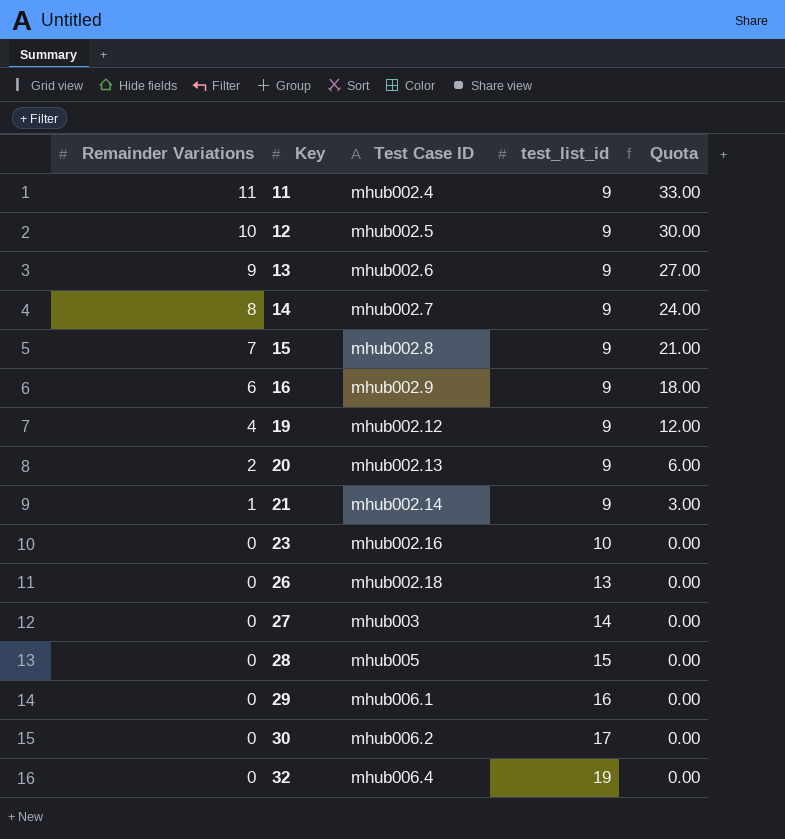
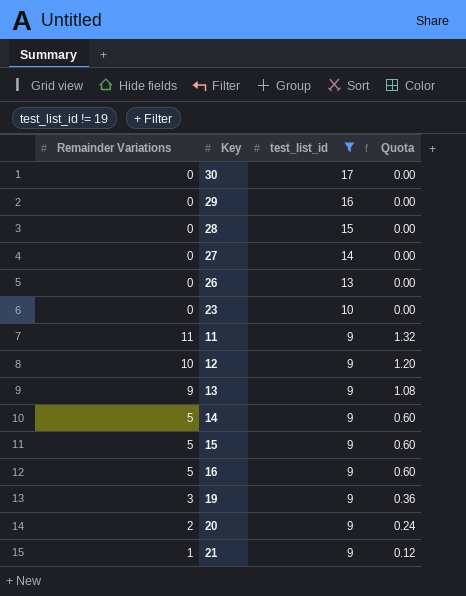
filter: none -> test_list_id != 19
row order: Remainder Variations descending -> test_list_id descending
column Test Case ID | position: 3 -> none
column Quota | formula: [Remainder Variations] * 3 -> [Remainder Variations] * 0.12
14 | Remainder Variations: 8 -> 5
15 | Remainder Variations: 7 -> 5
16 | Remainder Variations: 6 -> 5
19 | Remainder Variations: 4 -> 3

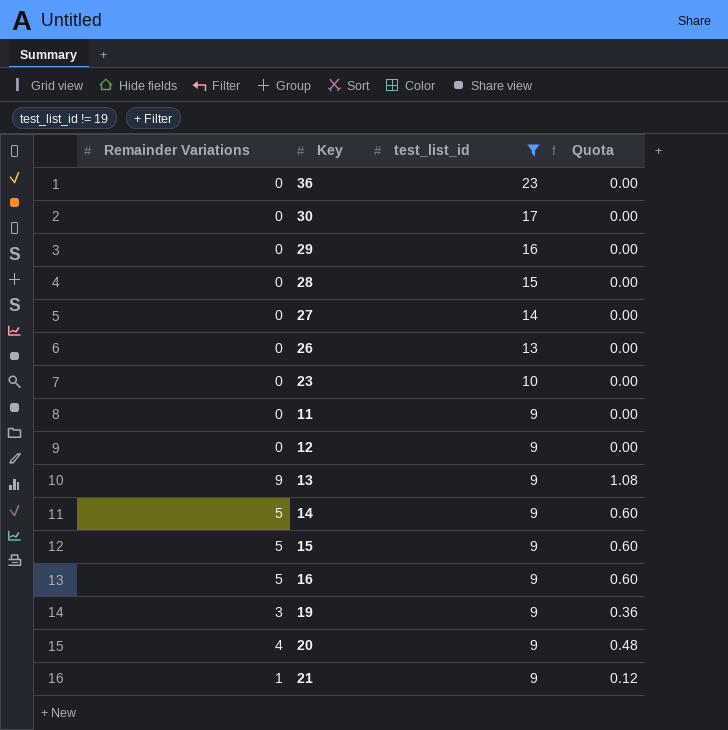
row 36: none -> 0 | 23 | 0.00
11 | Remainder Variations: 11 -> 0
11 | Quota: 1.32 -> 0.00
12 | Remainder Variations: 10 -> 0
12 | Quota: 1.20 -> 0.00
20 | Remainder Variations: 2 -> 4
20 | Quota: 0.24 -> 0.48

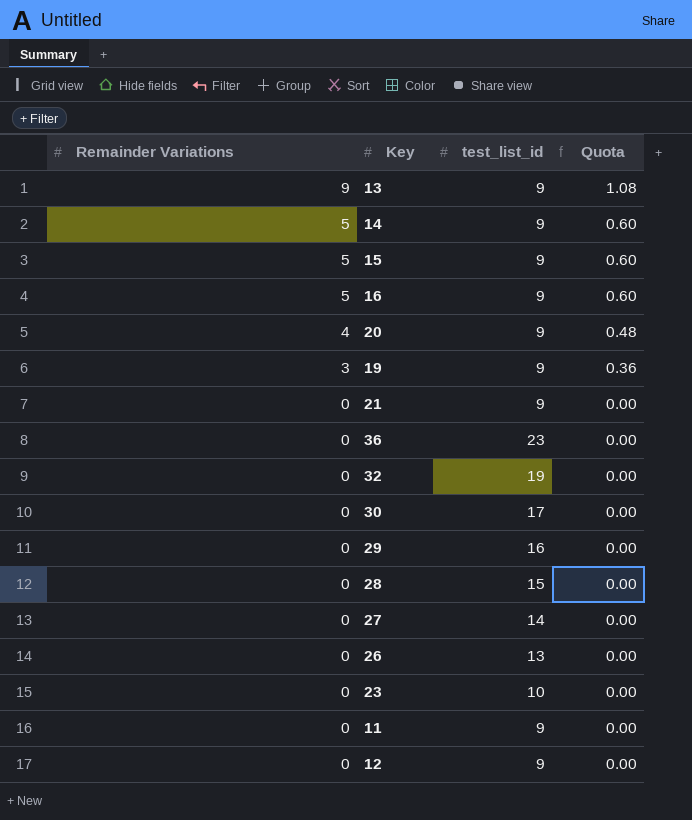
filter: test_list_id != 19 -> none
row order: test_list_id descending -> Remainder Variations descending
21 | Remainder Variations: 1 -> 0
21 | Quota: 0.12 -> 0.00

